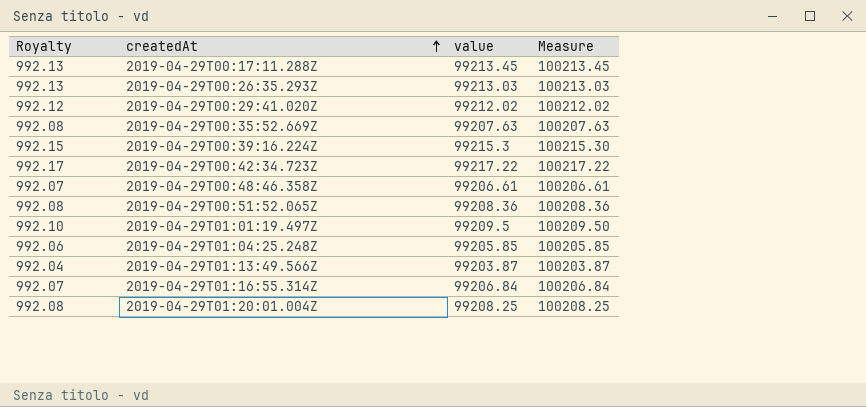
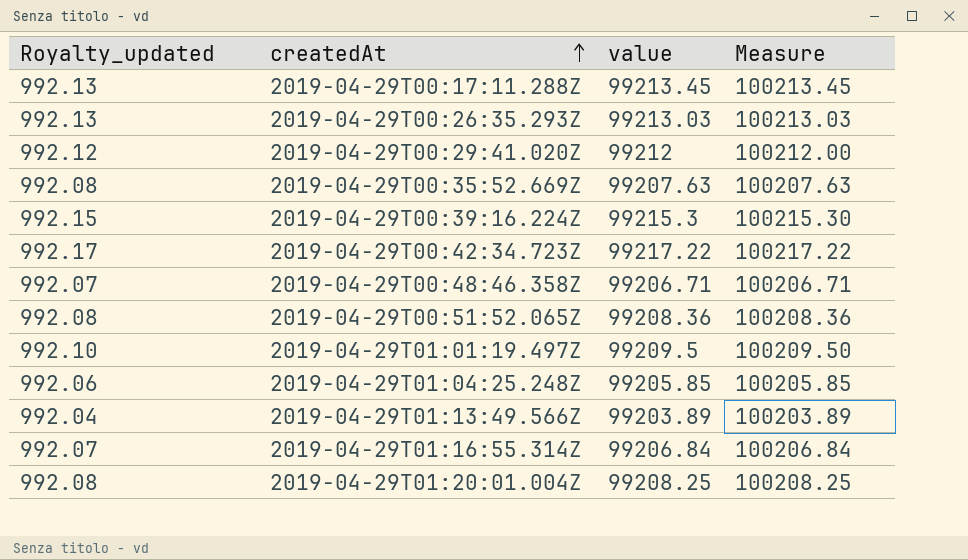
column name: Royalty -> Royalty_updated
2019-04-29T00:29:41.020Z | value: 99212.02 -> 99212
2019-04-29T00:29:41.020Z | Measure: 100212.02 -> 100212.00
2019-04-29T00:48:46.358Z | value: 99206.61 -> 99206.71
2019-04-29T00:48:46.358Z | Measure: 100206.61 -> 100206.71
2019-04-29T01:13:49.566Z | value: 99203.87 -> 99203.89
2019-04-29T01:13:49.566Z | Measure: 100203.87 -> 100203.89

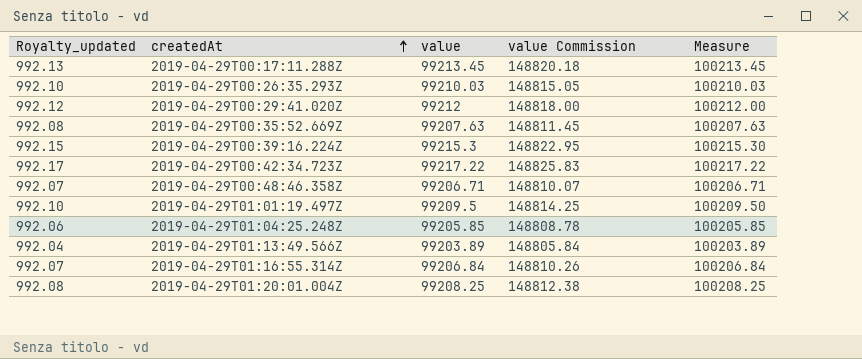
column value Commission | formula: none -> [value] * 1.5
row 2019-04-29T00:51:52.065Z: 992.08 | 99208.36 | 100208.36 -> none
2019-04-29T00:26:35.293Z | Royalty_updated: 992.13 -> 992.10
2019-04-29T00:26:35.293Z | value: 99213.03 -> 99210.03
2019-04-29T00:26:35.293Z | Measure: 100213.03 -> 100210.03

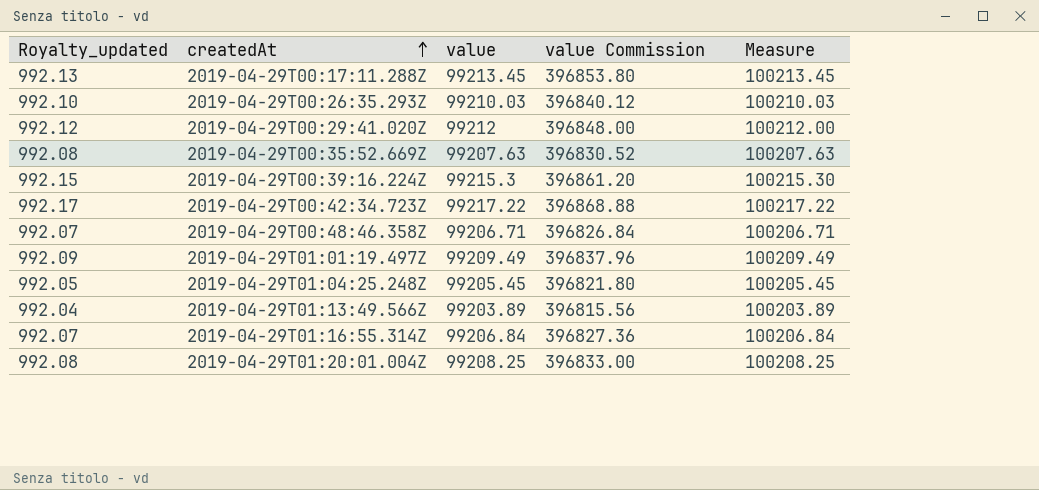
column value Commission | formula: [value] * 1.5 -> [value] * 4
2019-04-29T01:01:19.497Z | Royalty_updated: 992.10 -> 992.09
2019-04-29T01:01:19.497Z | value: 99209.5 -> 99209.49
2019-04-29T01:01:19.497Z | Measure: 100209.50 -> 100209.49
2019-04-29T01:04:25.248Z | Royalty_updated: 992.06 -> 992.05
2019-04-29T01:04:25.248Z | value: 99205.85 -> 99205.45
2019-04-29T01:04:25.248Z | Measure: 100205.85 -> 100205.45

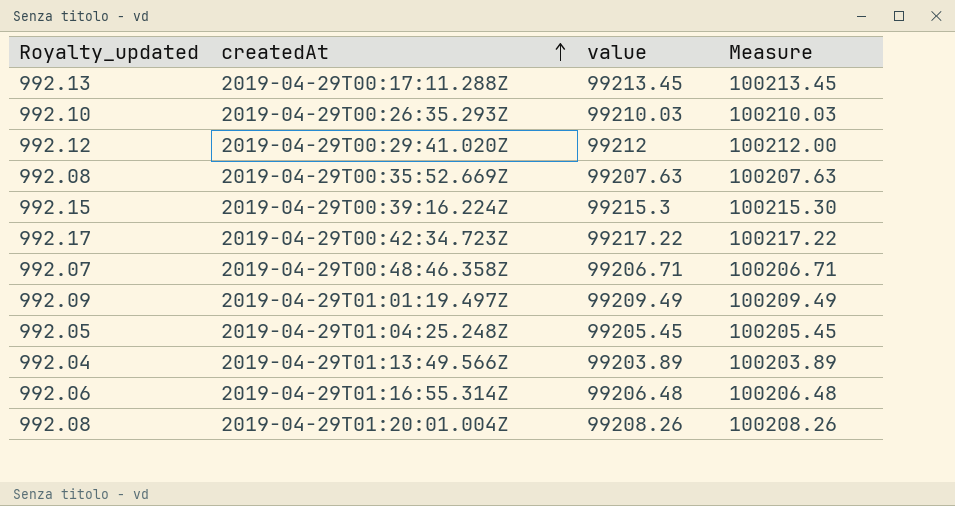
column value Commission | formula: [value] * 4 -> none
2019-04-29T01:16:55.314Z | Royalty_updated: 992.07 -> 992.06
2019-04-29T01:16:55.314Z | value: 99206.84 -> 99206.48
2019-04-29T01:16:55.314Z | Measure: 100206.84 -> 100206.48
2019-04-29T01:20:01.004Z | value: 99208.25 -> 99208.26
2019-04-29T01:20:01.004Z | Measure: 100208.25 -> 100208.26

